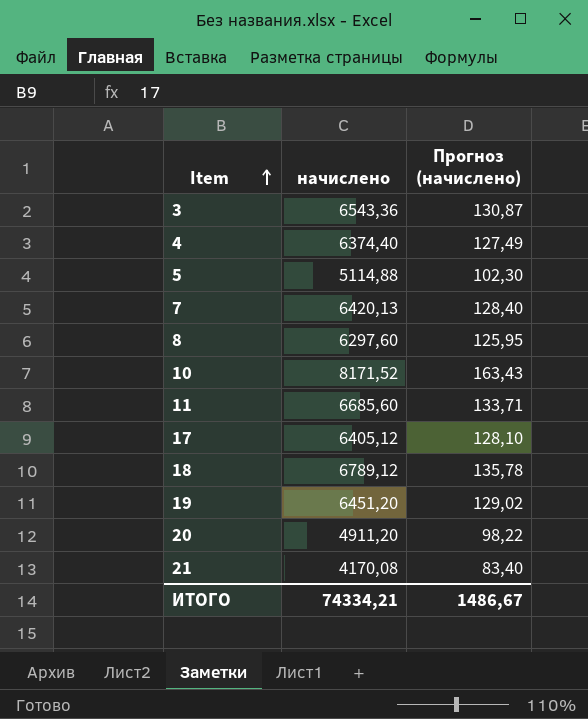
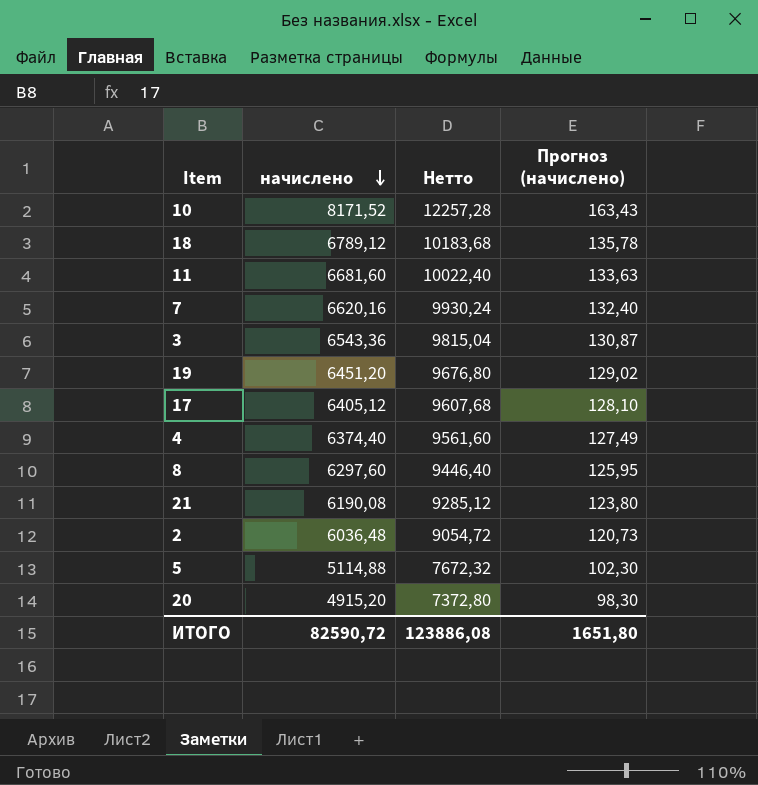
row order: Item ascending -> начислено descending
column Нетто | formula: none -> [начислено] * 1,5
11 | начислено: 6685,60 -> 6681,60
11 | Прогноз (начислено): 133,71 -> 133,63
7 | начислено: 6420,13 -> 6620,16
7 | Прогноз (начислено): 128,40 -> 132,40
21 | начислено: 4170,08 -> 6190,08
21 | Прогноз (начислено): 83,40 -> 123,80
row 2: none -> 6036,48 | 9054,72 | 120,73
20 | начислено: 4911,20 -> 4915,20
20 | Прогноз (начислено): 98,22 -> 98,30
ИТОГО | начислено: 74334,21 -> 82590,72
ИТОГО | Прогноз (начислено): 1486,67 -> 1651,80

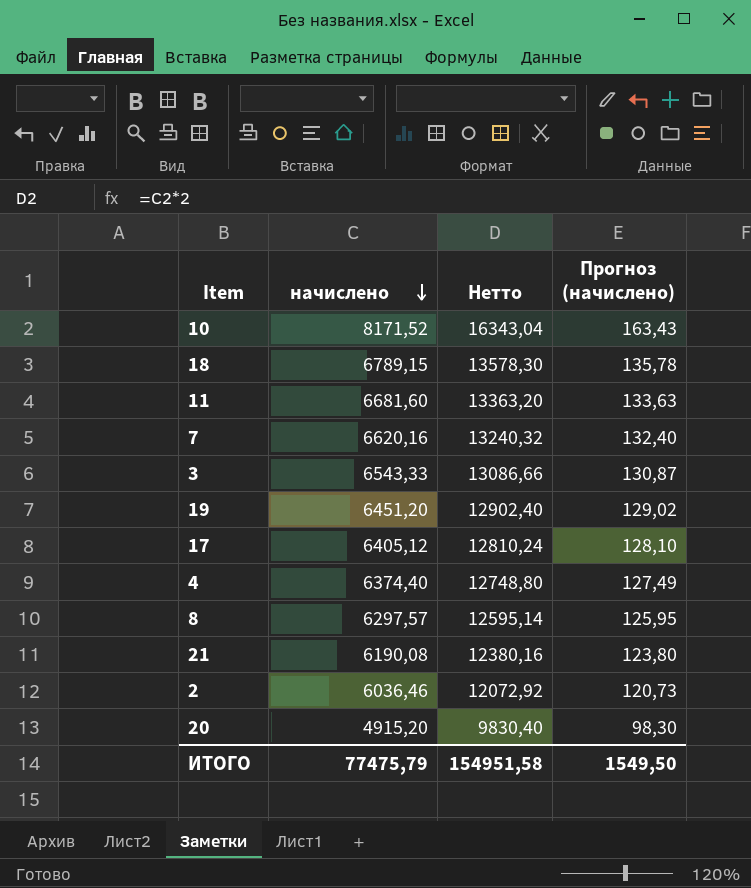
column Нетто | formula: [начислено] * 1,5 -> [начислено] * 2
row 5: 5114,88 | 7672,32 | 102,30 -> none
18 | начислено: 6789,12 -> 6789,15
3 | начислено: 6543,36 -> 6543,33
8 | начислено: 6297,60 -> 6297,57
2 | начислено: 6036,48 -> 6036,46
ИТОГО | начислено: 82590,72 -> 77475,79
ИТОГО | Нетто: 123886,08 -> 154951,58
ИТОГО | Прогноз (начислено): 1651,80 -> 1549,50

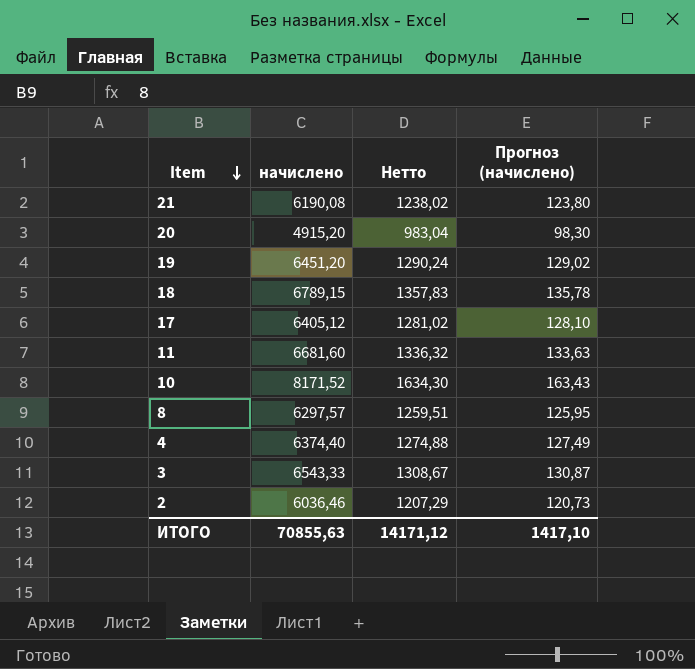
row order: начислено descending -> Item descending
column Нетто | formula: [начислено] * 2 -> [начислено] * 0,2
row 7: 6620,16 | 13240,32 | 132,40 -> none
ИТОГО | начислено: 77475,79 -> 70855,63
ИТОГО | Нетто: 154951,58 -> 14171,12
ИТОГО | Прогноз (начислено): 1549,50 -> 1417,10

